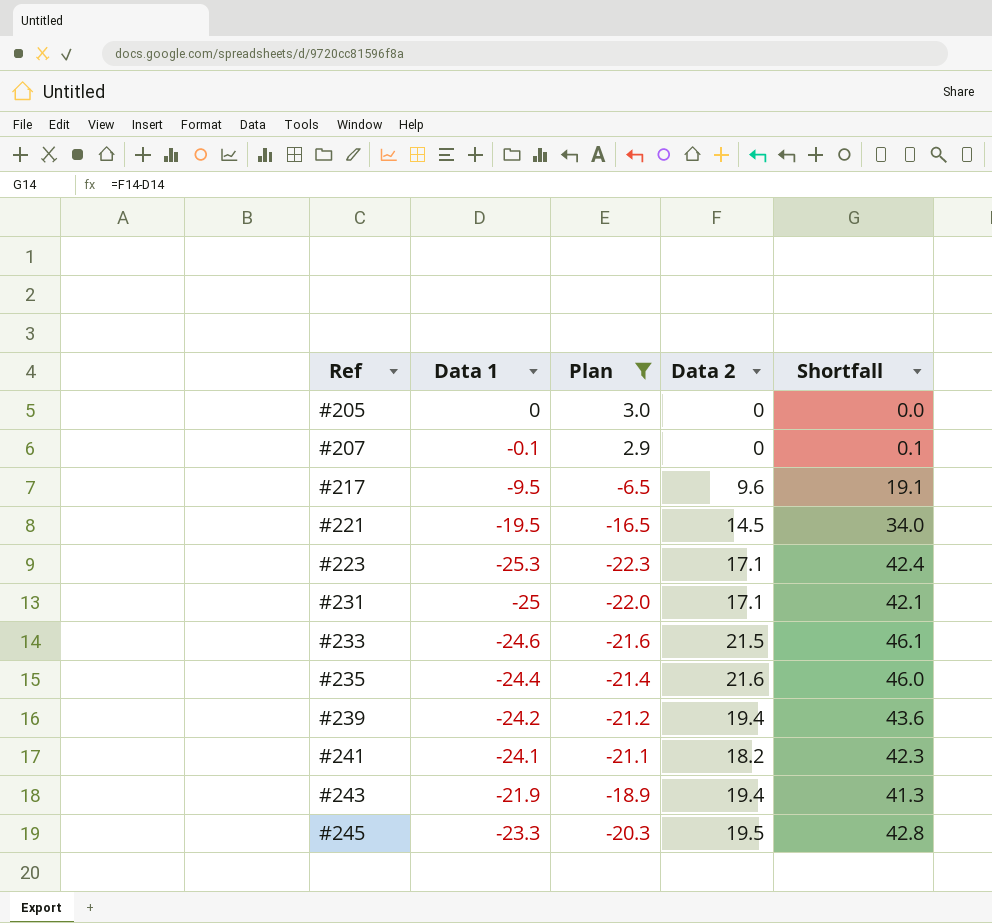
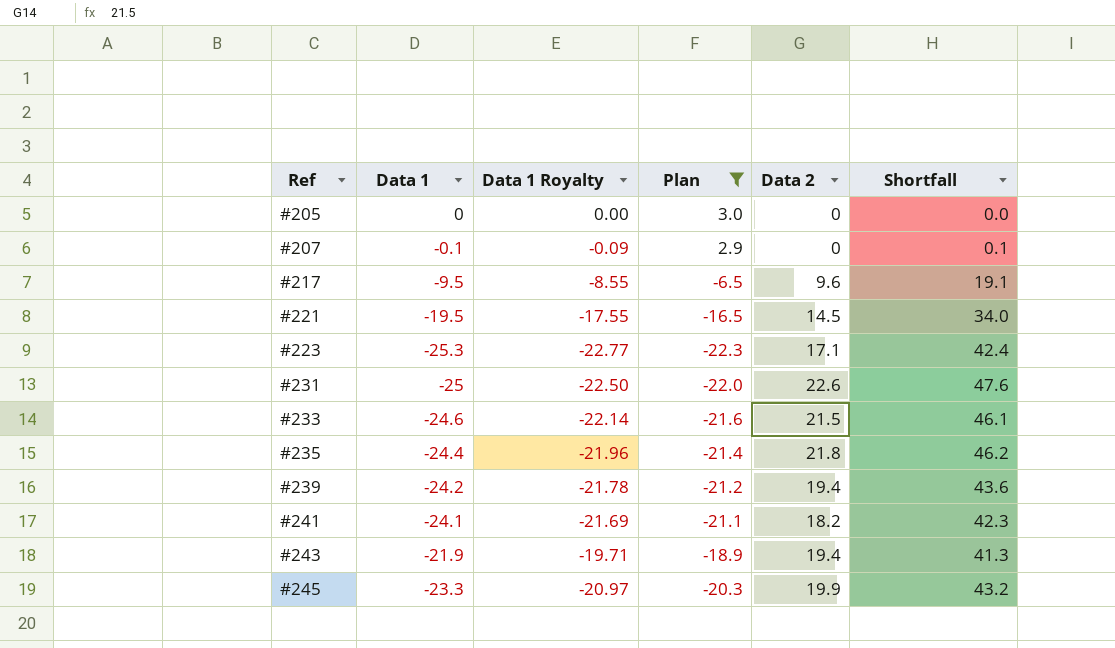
column Data 1 Royalty | formula: none -> [Data 1] * 0.9
#231 | Data 2: 17.1 -> 22.6
#231 | Shortfall: 42.1 -> 47.6
#235 | Data 2: 21.6 -> 21.8
#235 | Shortfall: 46.0 -> 46.2
#245 | Data 2: 19.5 -> 19.9
#245 | Shortfall: 42.8 -> 43.2

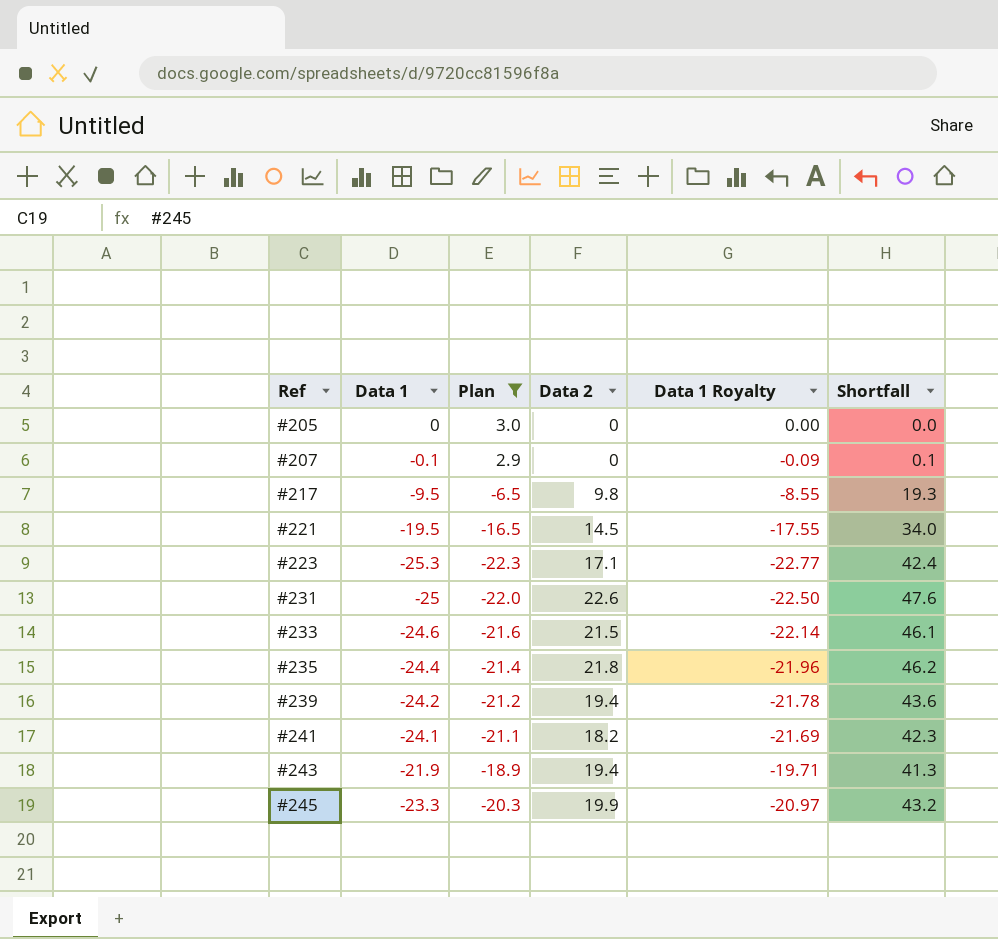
column Data 1 Royalty | position: 3 -> 5
#217 | Data 2: 9.6 -> 9.8
#217 | Shortfall: 19.1 -> 19.3

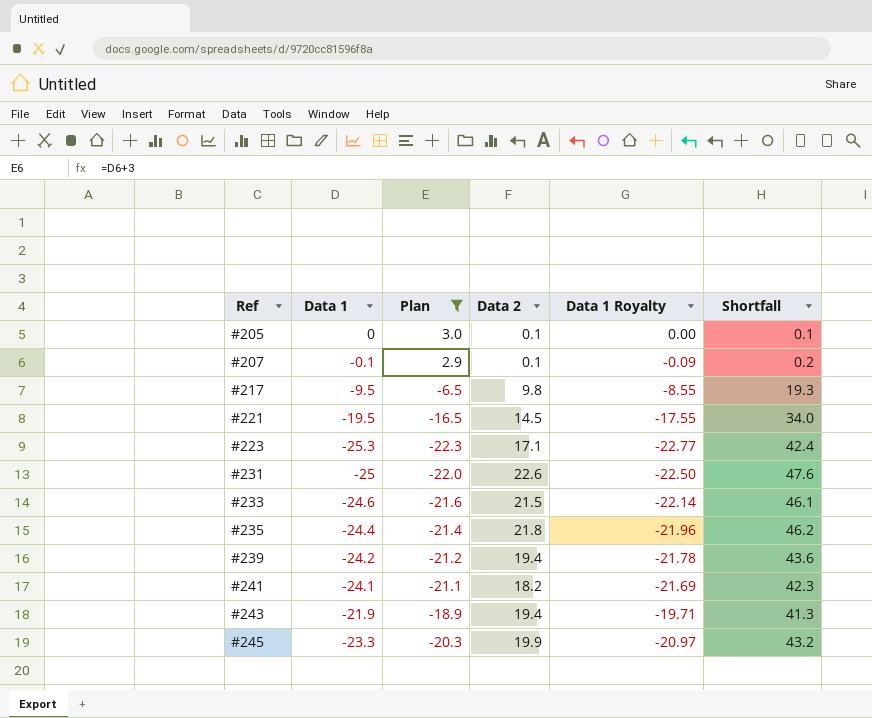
#205 | Data 2: 0 -> 0.1
#205 | Shortfall: 0.0 -> 0.1
#207 | Data 2: 0 -> 0.1
#207 | Shortfall: 0.1 -> 0.2

